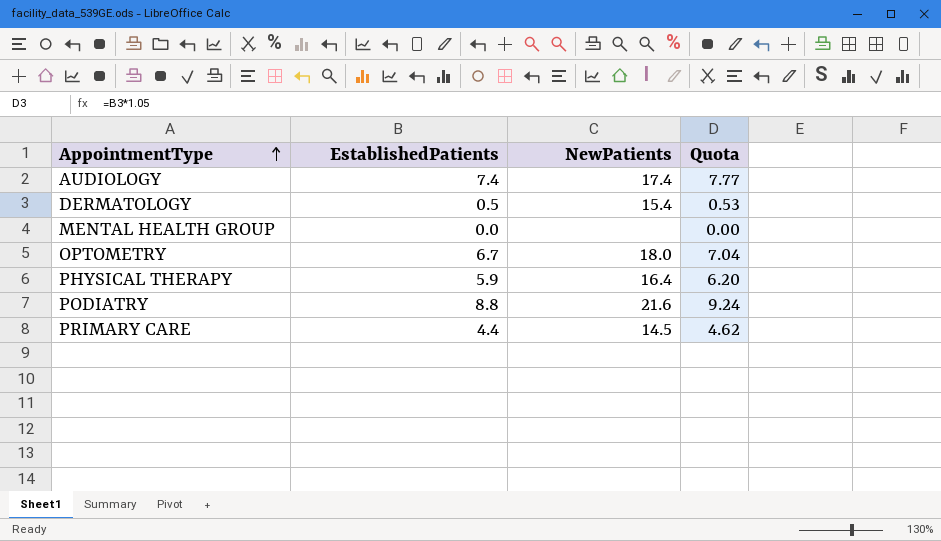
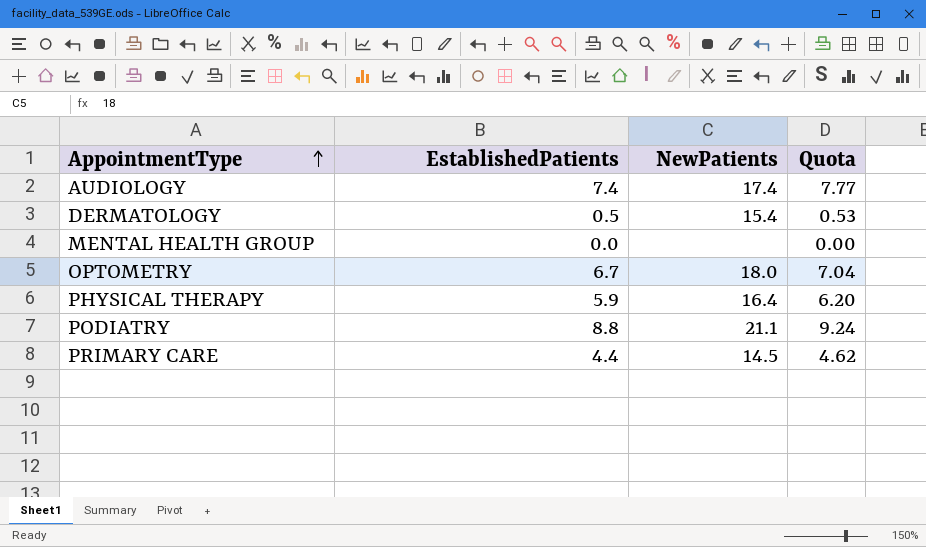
PODIATRY | NewPatients: 21.6 -> 21.1

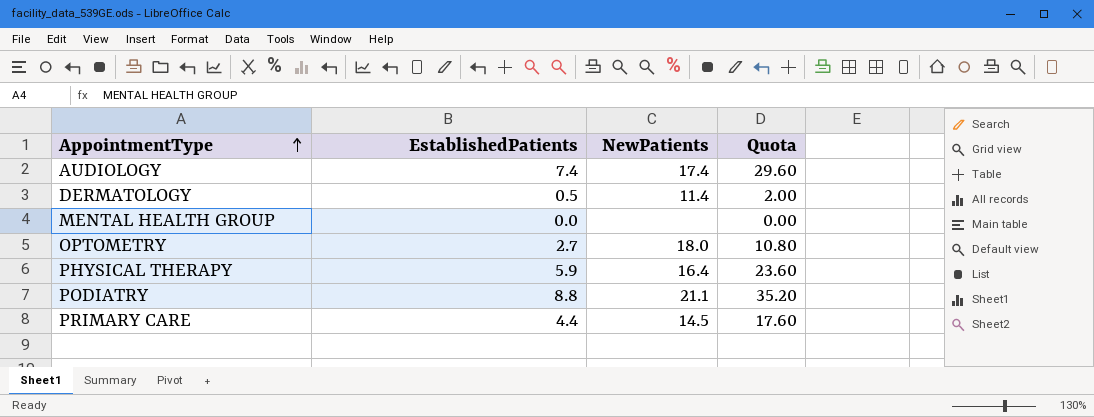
column Quota | formula: [EstablishedPatients] * 1.05 -> [EstablishedPatients] * 4
DERMATOLOGY | NewPatients: 15.4 -> 11.4
OPTOMETRY | EstablishedPatients: 6.7 -> 2.7

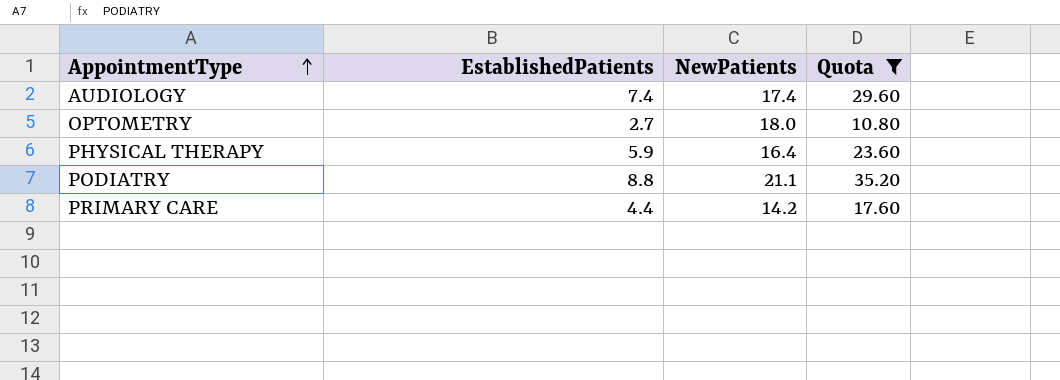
filter: none -> Quota >= 10.80
PRIMARY CARE | NewPatients: 14.5 -> 14.2

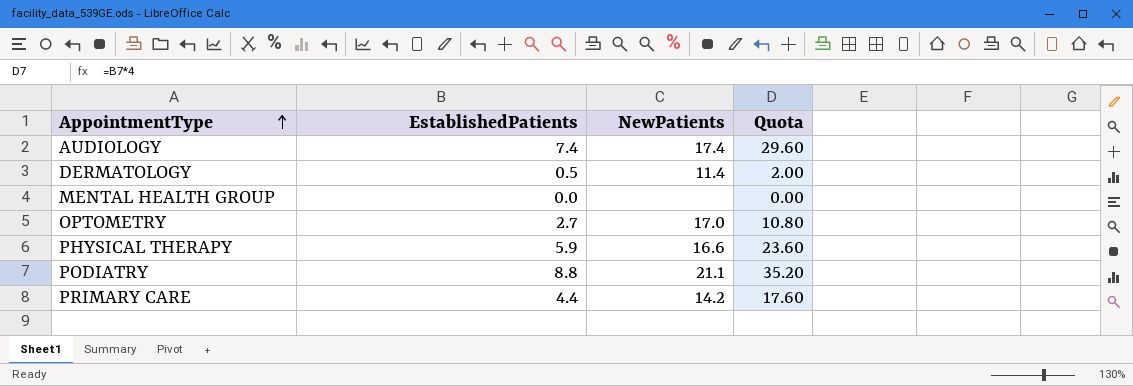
filter: Quota >= 10.80 -> none
OPTOMETRY | NewPatients: 18.0 -> 17.0
PHYSICAL THERAPY | NewPatients: 16.4 -> 16.6

